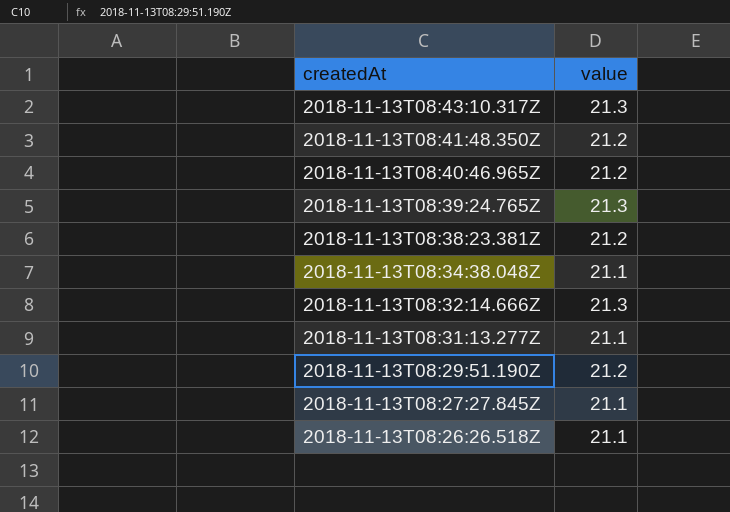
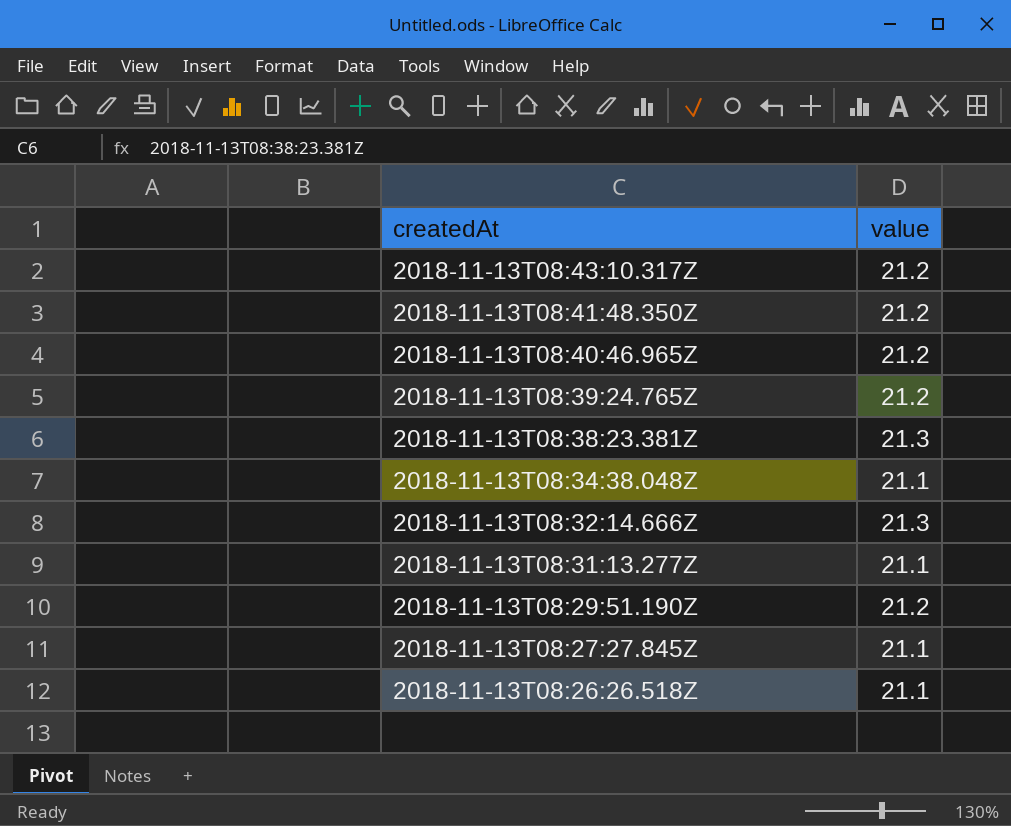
2018-11-13T08:43:10.317Z | value: 21.3 -> 21.2
2018-11-13T08:39:24.765Z | value: 21.3 -> 21.2
2018-11-13T08:38:23.381Z | value: 21.2 -> 21.3

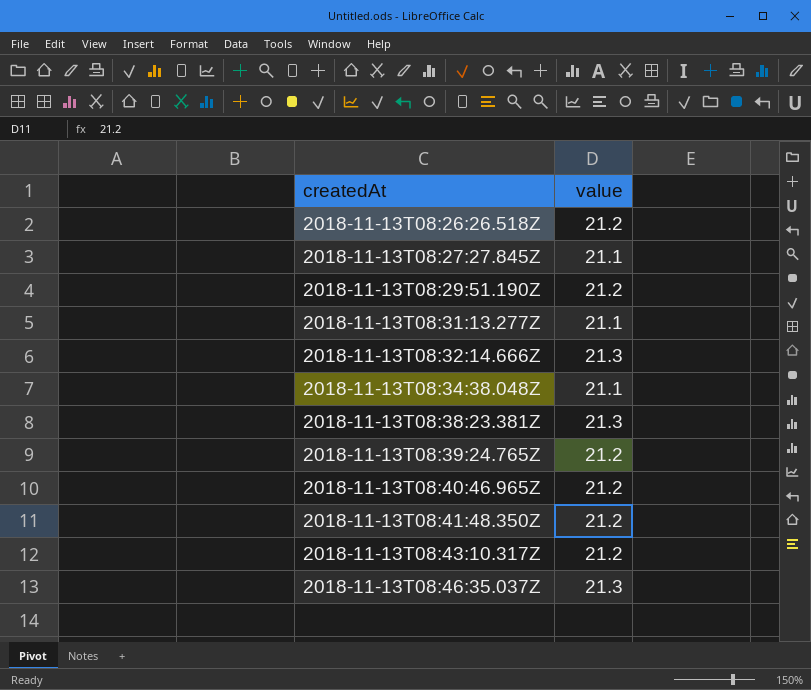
row order: createdAt descending -> createdAt ascending
2018-11-13T08:26:26.518Z | value: 21.1 -> 21.2
row 2018-11-13T08:46:35.037Z: none -> 21.3

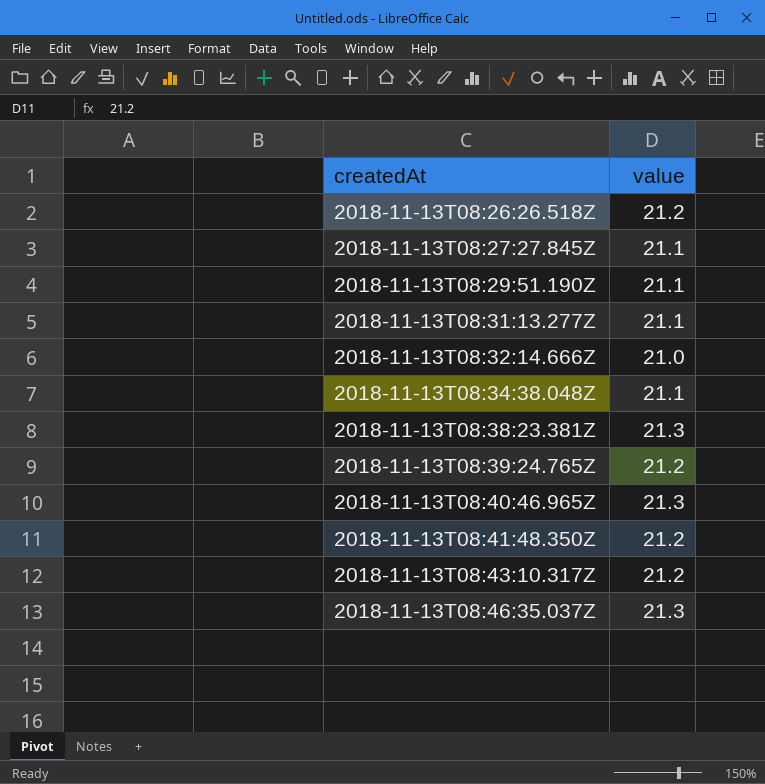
2018-11-13T08:29:51.190Z | value: 21.2 -> 21.1
2018-11-13T08:32:14.666Z | value: 21.3 -> 21.0
2018-11-13T08:40:46.965Z | value: 21.2 -> 21.3

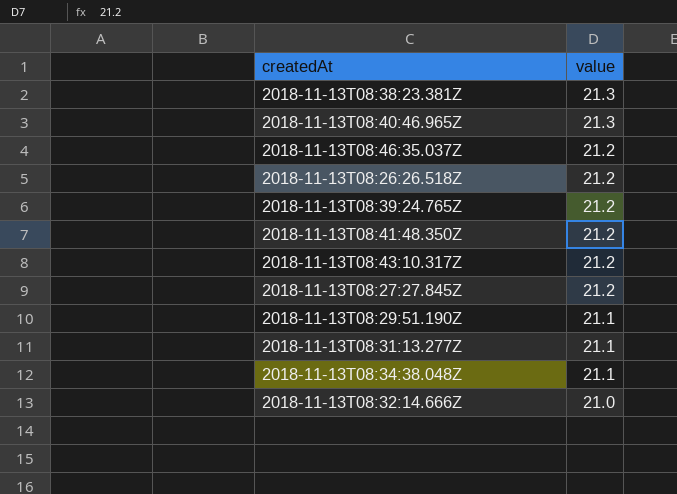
row order: createdAt ascending -> value descending
2018-11-13T08:46:35.037Z | value: 21.3 -> 21.2
2018-11-13T08:27:27.845Z | value: 21.1 -> 21.2

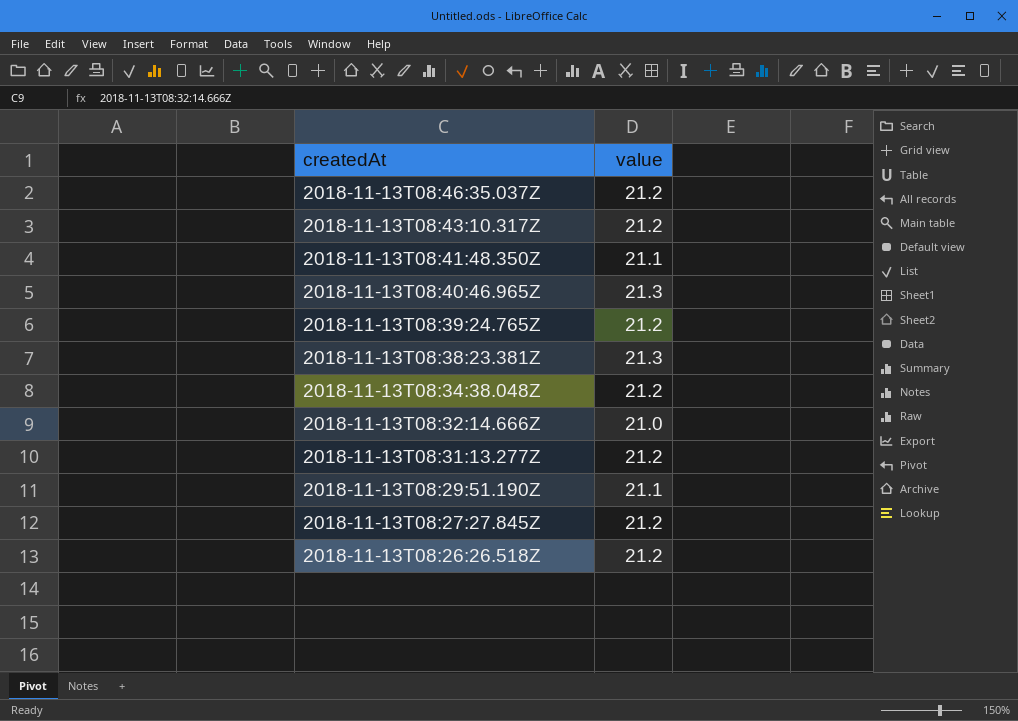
row order: value descending -> createdAt descending
2018-11-13T08:41:48.350Z | value: 21.2 -> 21.1
2018-11-13T08:34:38.048Z | value: 21.1 -> 21.2
2018-11-13T08:31:13.277Z | value: 21.1 -> 21.2

